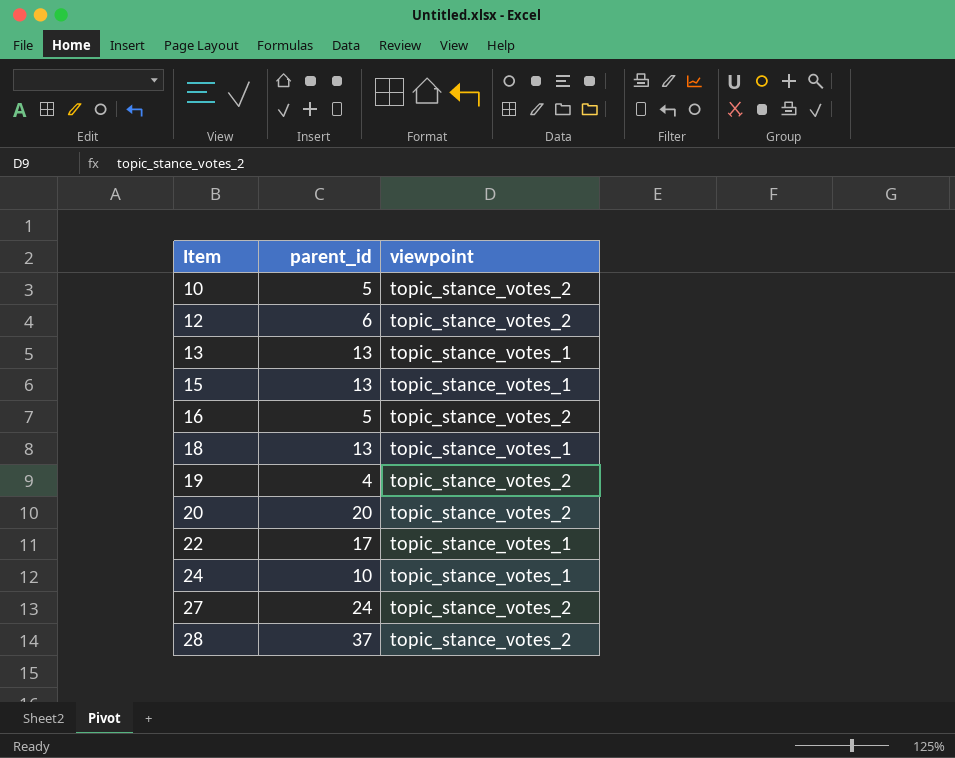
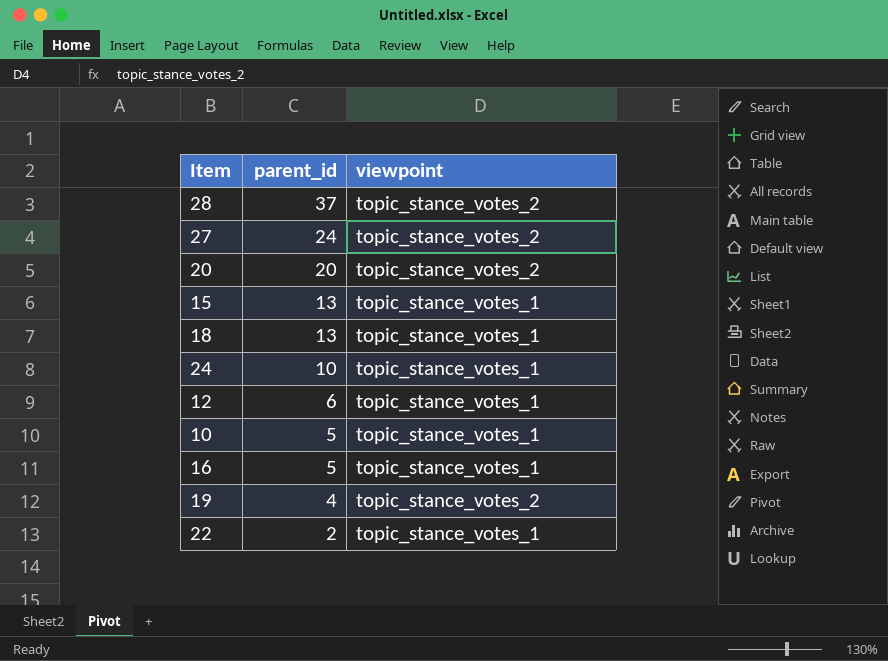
row order: Item ascending -> parent_id descending
row 13: 13 | topic_stance_votes_1 -> none
12 | viewpoint: topic_stance_votes_2 -> topic_stance_votes_1
10 | viewpoint: topic_stance_votes_2 -> topic_stance_votes_1
16 | viewpoint: topic_stance_votes_2 -> topic_stance_votes_1
22 | parent_id: 17 -> 2

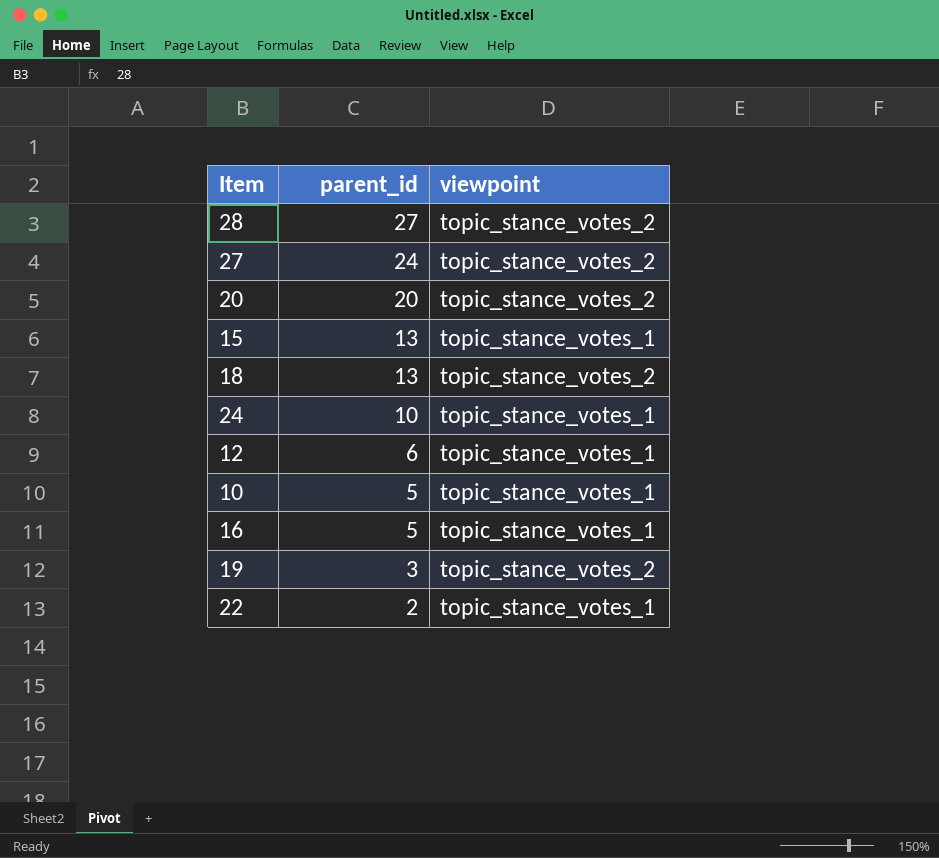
28 | parent_id: 37 -> 27
18 | viewpoint: topic_stance_votes_1 -> topic_stance_votes_2
19 | parent_id: 4 -> 3

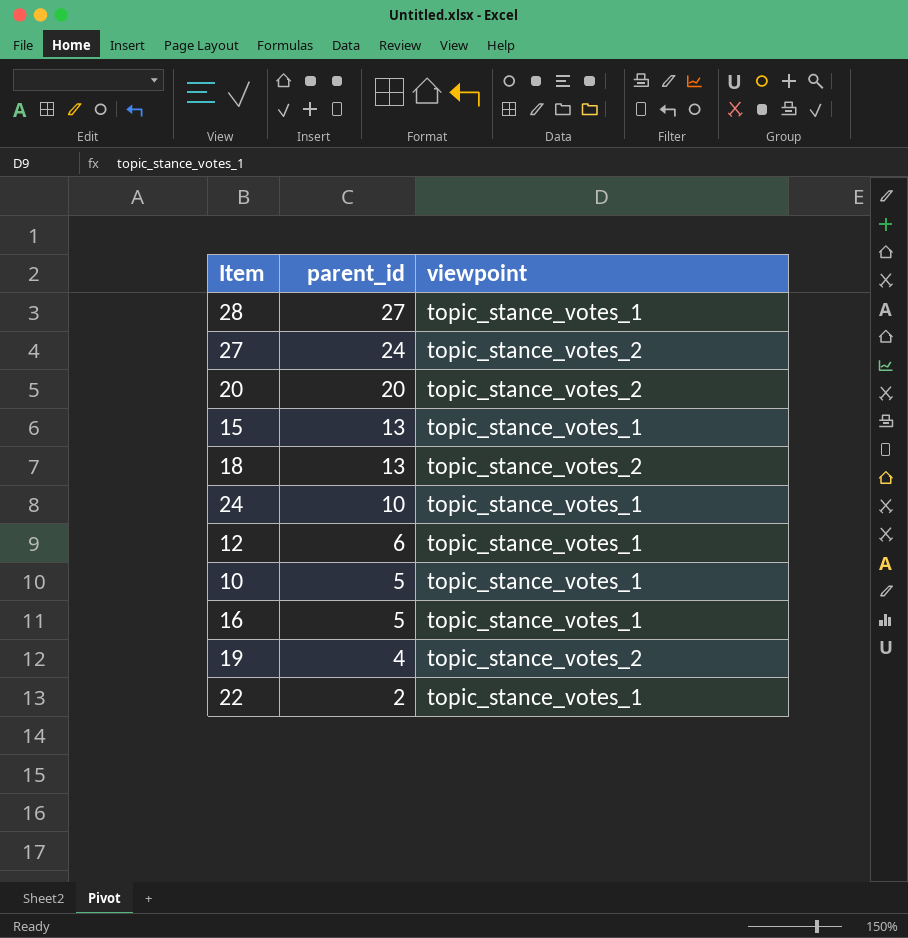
28 | viewpoint: topic_stance_votes_2 -> topic_stance_votes_1
19 | parent_id: 3 -> 4

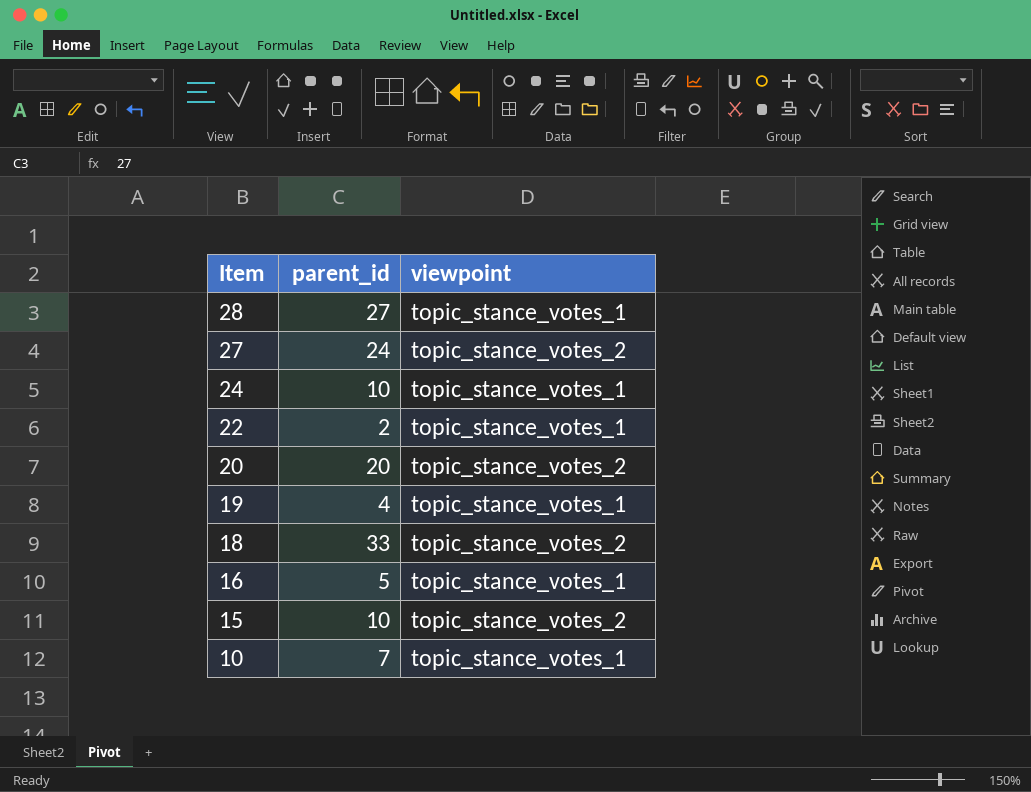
row order: parent_id descending -> Item descending
row 12: 6 | topic_stance_votes_1 -> none
19 | viewpoint: topic_stance_votes_2 -> topic_stance_votes_1
18 | parent_id: 13 -> 33
15 | parent_id: 13 -> 10
15 | viewpoint: topic_stance_votes_1 -> topic_stance_votes_2
10 | parent_id: 5 -> 7

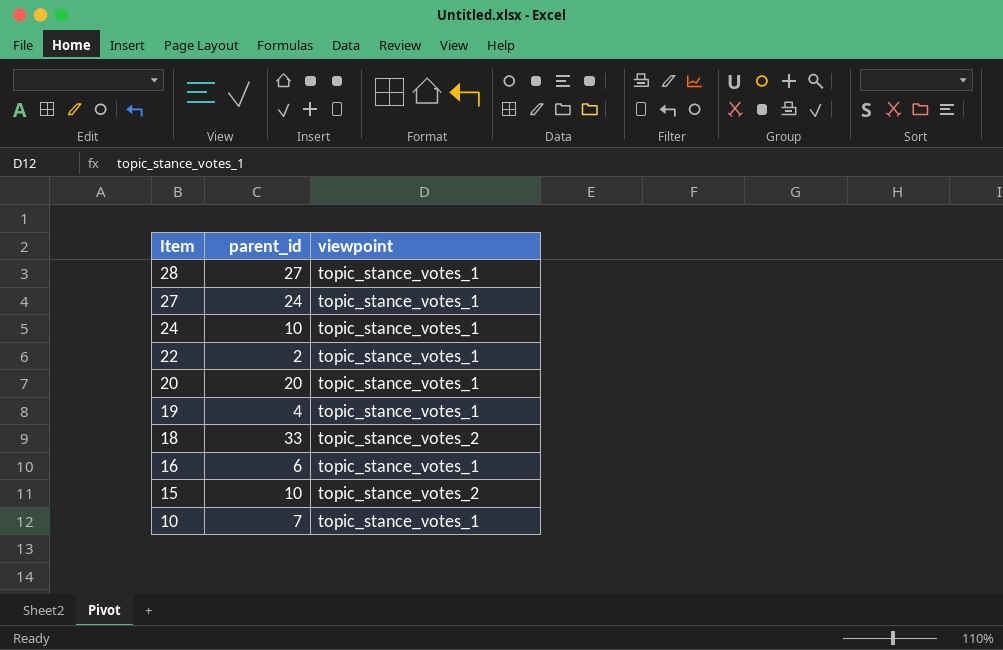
27 | viewpoint: topic_stance_votes_2 -> topic_stance_votes_1
20 | viewpoint: topic_stance_votes_2 -> topic_stance_votes_1
16 | parent_id: 5 -> 6

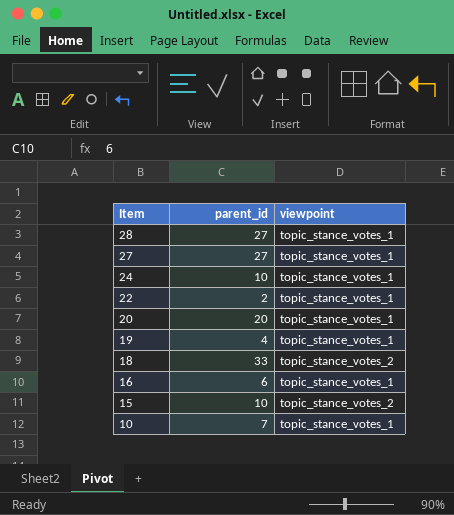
27 | parent_id: 24 -> 27

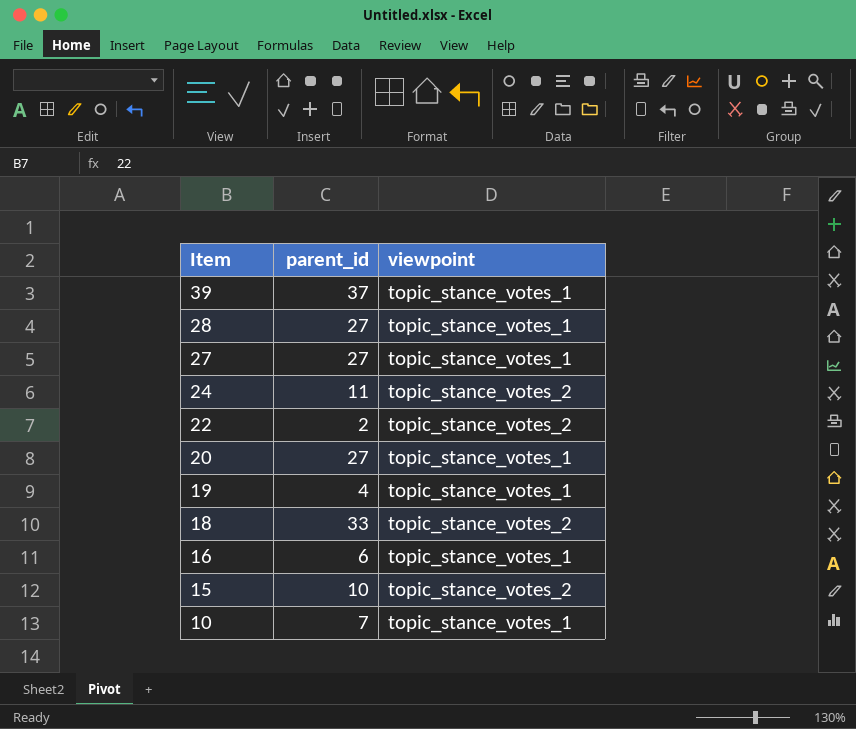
row 39: none -> 37 | topic_stance_votes_1
24 | parent_id: 10 -> 11
24 | viewpoint: topic_stance_votes_1 -> topic_stance_votes_2
22 | viewpoint: topic_stance_votes_1 -> topic_stance_votes_2
20 | parent_id: 20 -> 27

